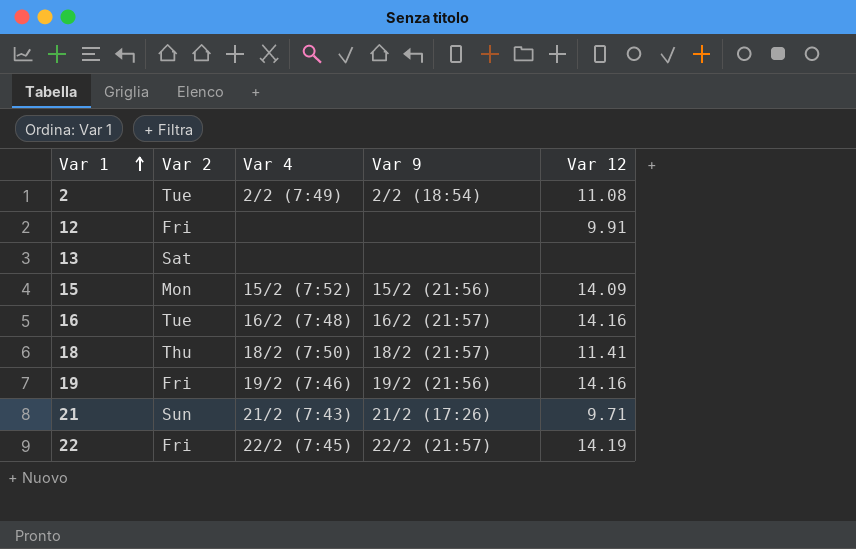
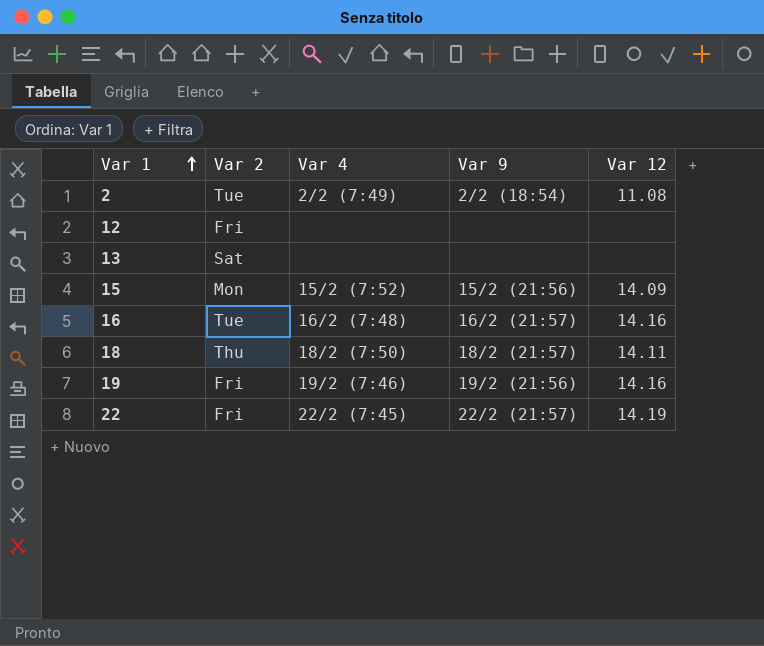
row 21: Sun | 21/2 (7:43) | 21/2 (17:26) | 9.71 -> none
12 | Var 12: 9.91 -> none
18 | Var 12: 11.41 -> 14.11

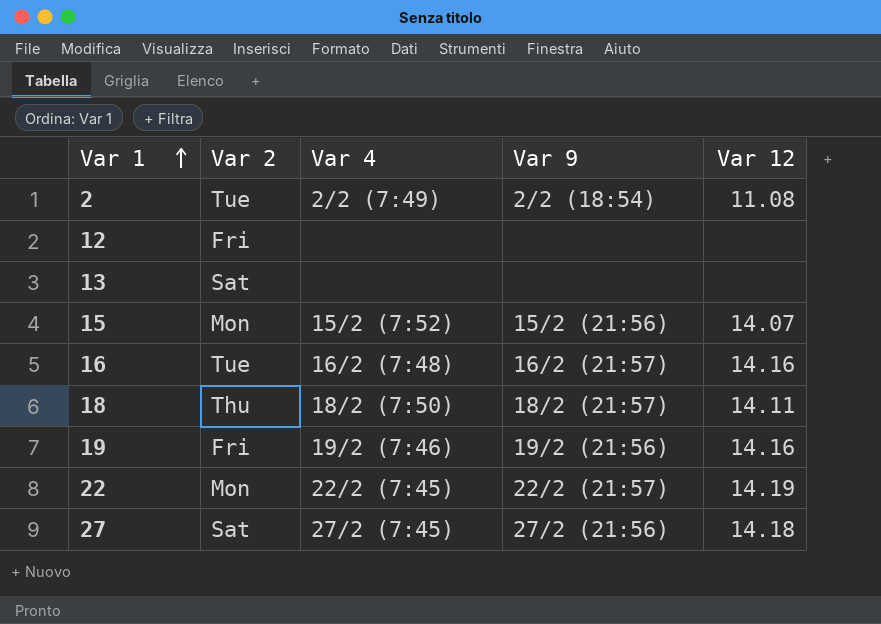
15 | Var 12: 14.09 -> 14.07
22 | Var 2: Fri -> Mon
row 27: none -> Sat | 27/2 (7:45) | 27/2 (21:56) | 14.18

